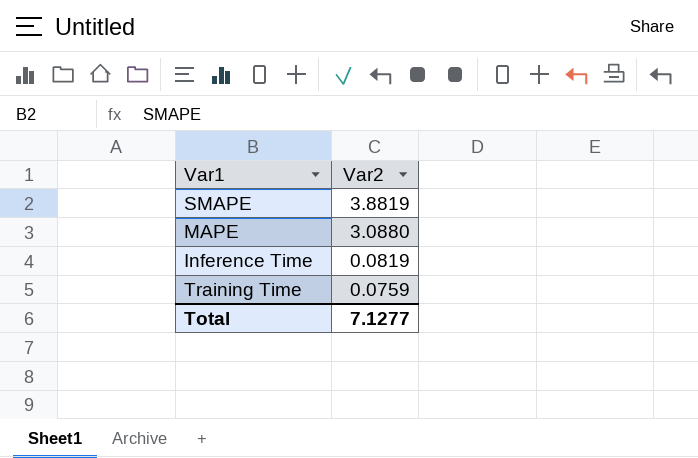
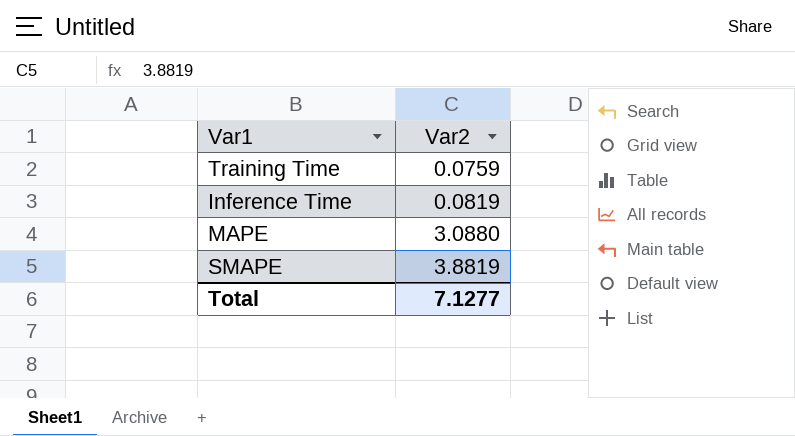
row order: Var2 descending -> Var2 ascending

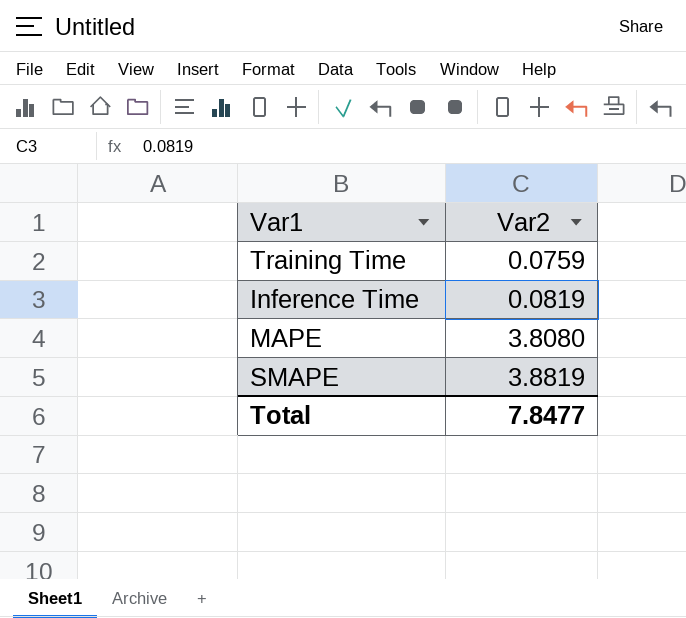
MAPE | Var2: 3.0880 -> 3.8080
Total | Var2: 7.1277 -> 7.8477

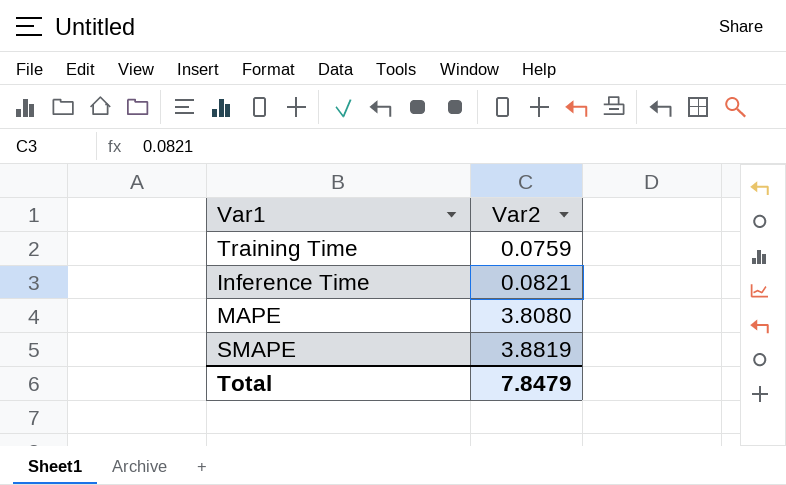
Inference Time | Var2: 0.0819 -> 0.0821
Total | Var2: 7.8477 -> 7.8479

